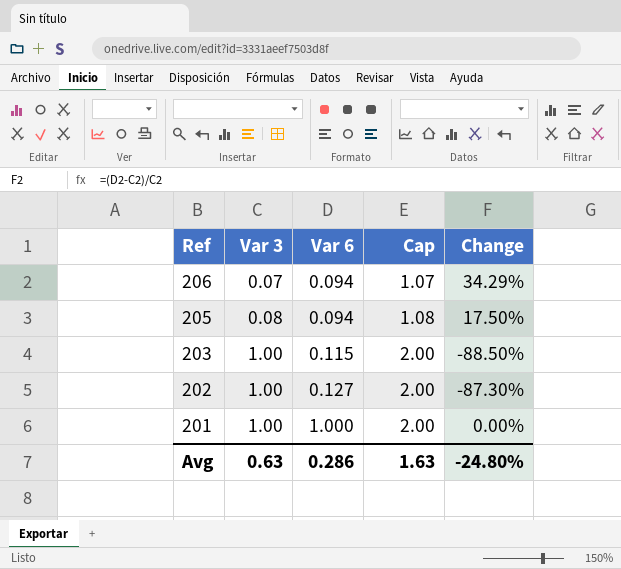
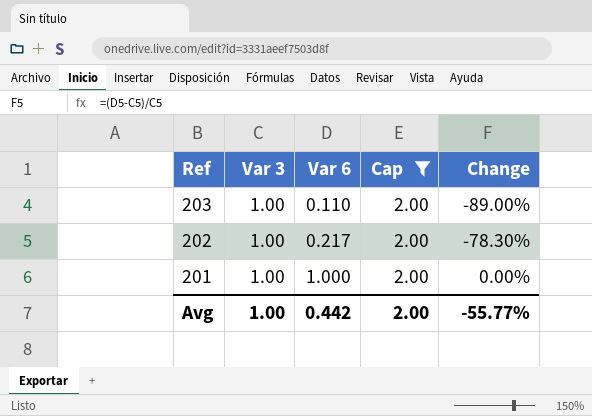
filter: none -> Cap = 2.00
203 | Var 6: 0.115 -> 0.110
203 | Change: -88.50% -> -89.00%
202 | Var 6: 0.127 -> 0.217
202 | Change: -87.30% -> -78.30%
Avg | Var 3: 0.63 -> 1.00
Avg | Var 6: 0.286 -> 0.442
Avg | Cap: 1.63 -> 2.00
Avg | Change: -24.80% -> -55.77%

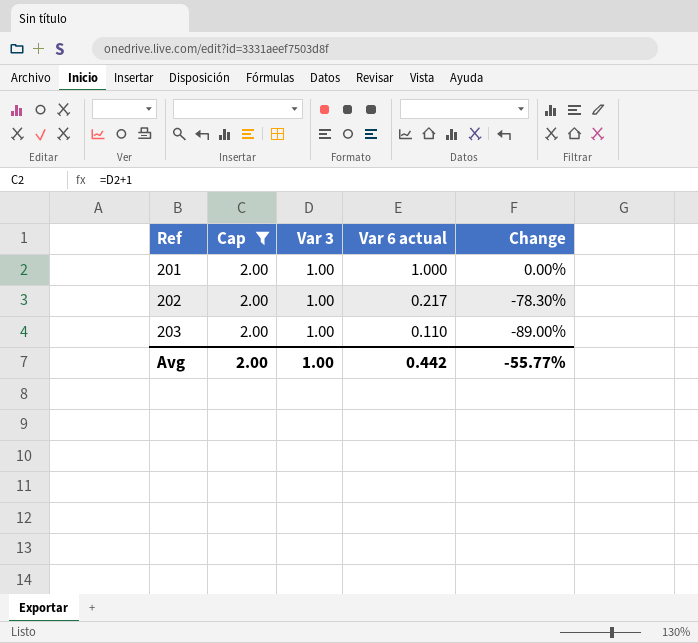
row order: Ref descending -> Ref ascending
column Cap | position: 4 -> 2
column name: Var 6 -> Var 6 actual

